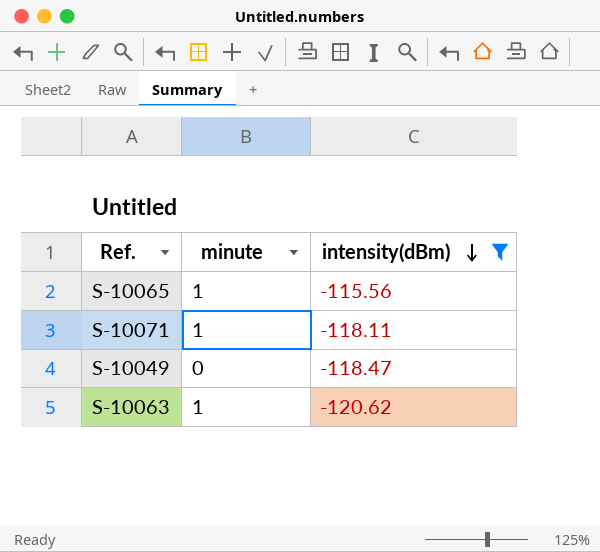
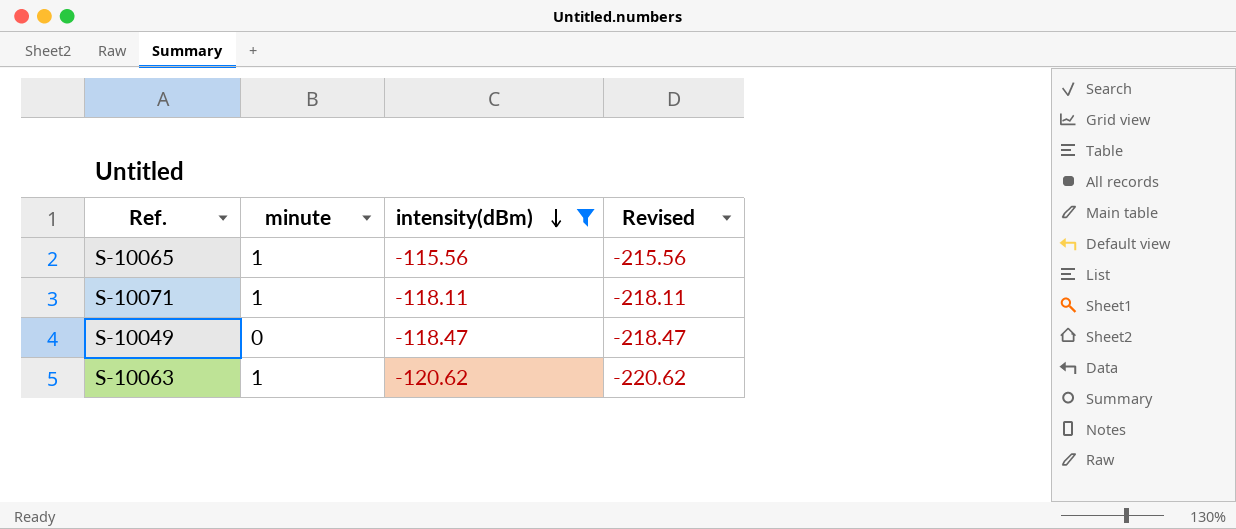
column Revised | formula: none -> [intensity(dBm)] - 100

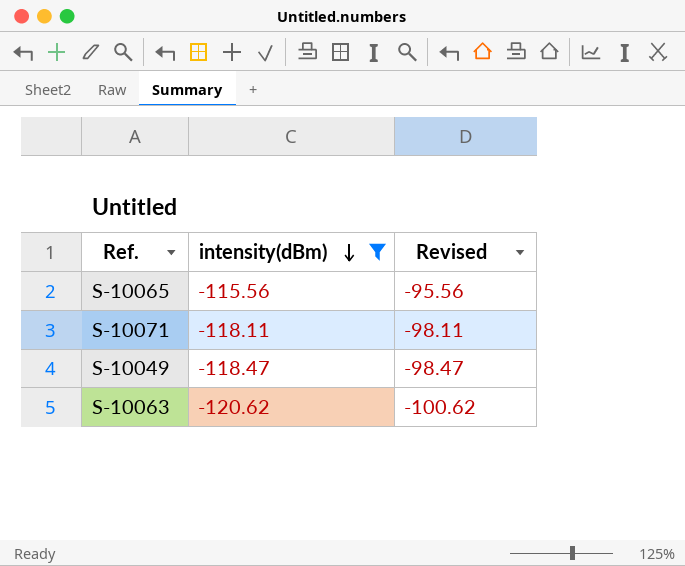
column minute | position: 2 -> none
column Revised | formula: [intensity(dBm)] - 100 -> [intensity(dBm)] + 20

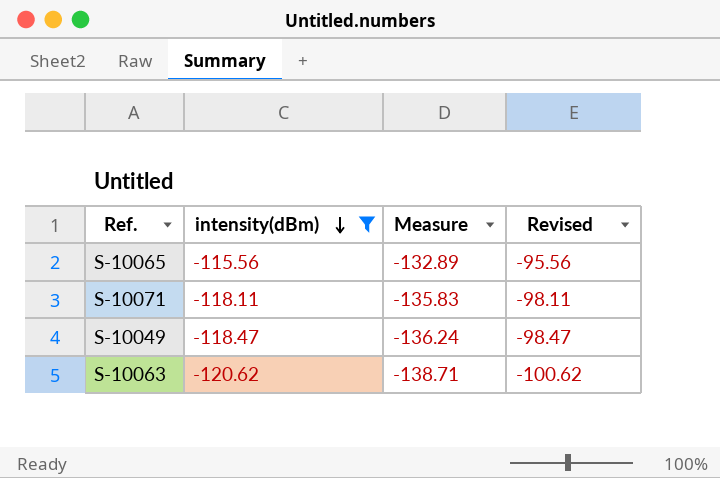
column Measure | formula: none -> [intensity(dBm)] * 1.15

